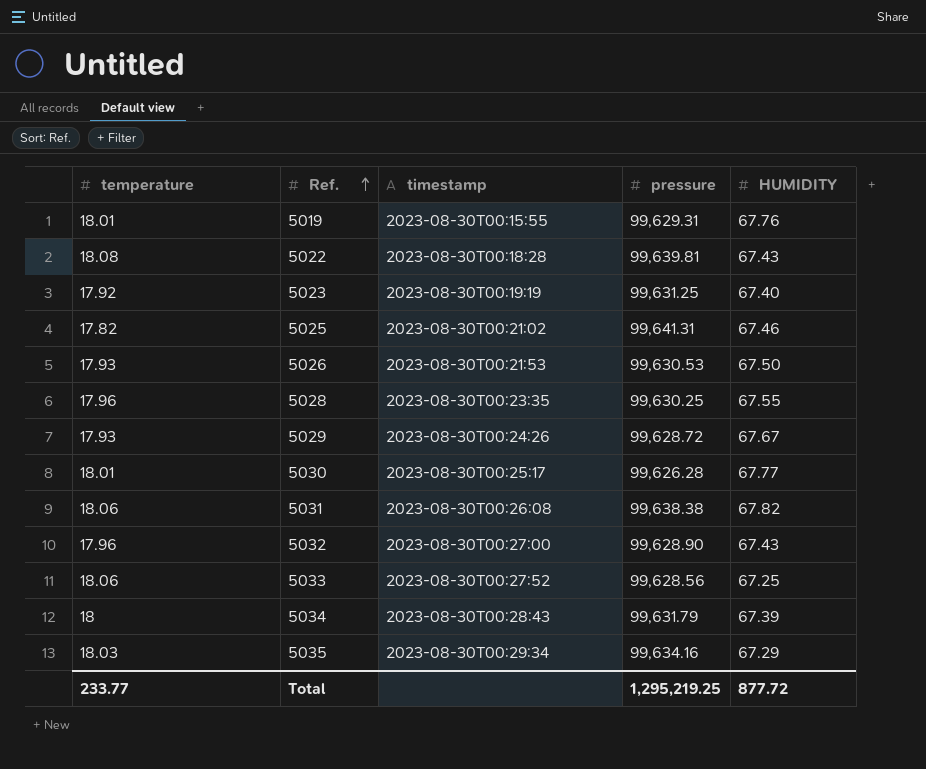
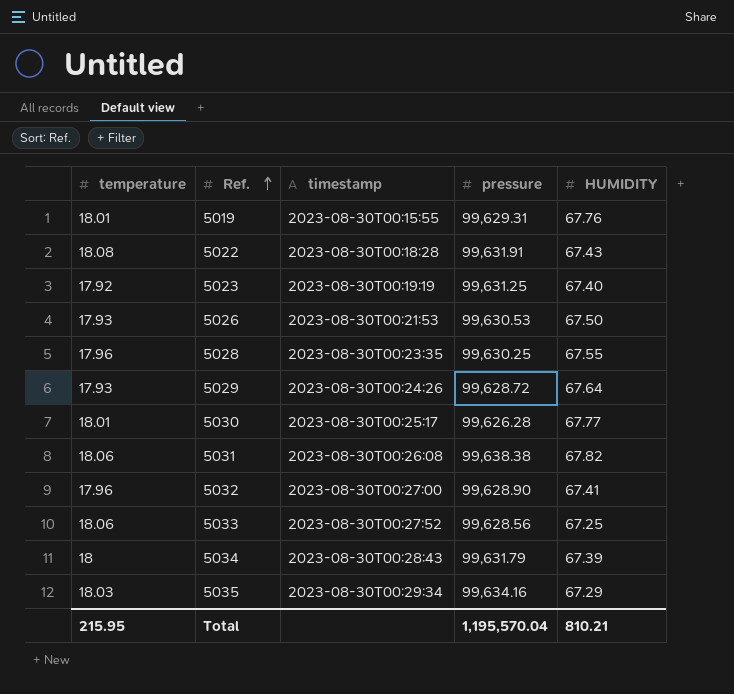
row 5025: 17.82 | 2023-08-30T00:21:02 | 99,641.31 | 67.46 -> none
5022 | pressure: 99,639.81 -> 99,631.91
5029 | HUMIDITY: 67.67 -> 67.64
5032 | HUMIDITY: 67.43 -> 67.41
Total | temperature: 233.77 -> 215.95
Total | pressure: 1,295,219.25 -> 1,195,570.04
Total | HUMIDITY: 877.72 -> 810.21

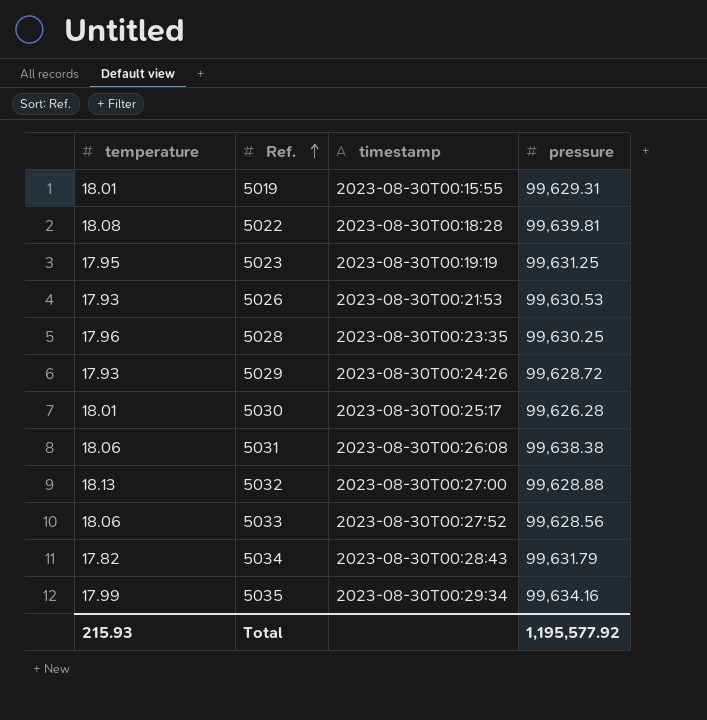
column HUMIDITY | position: 5 -> none
5022 | pressure: 99,631.91 -> 99,639.81
5023 | temperature: 17.92 -> 17.95
5032 | temperature: 17.96 -> 18.13
5032 | pressure: 99,628.90 -> 99,628.88
5034 | temperature: 18 -> 17.82
5035 | temperature: 18.03 -> 17.99
Total | temperature: 215.95 -> 215.93
Total | pressure: 1,195,570.04 -> 1,195,577.92

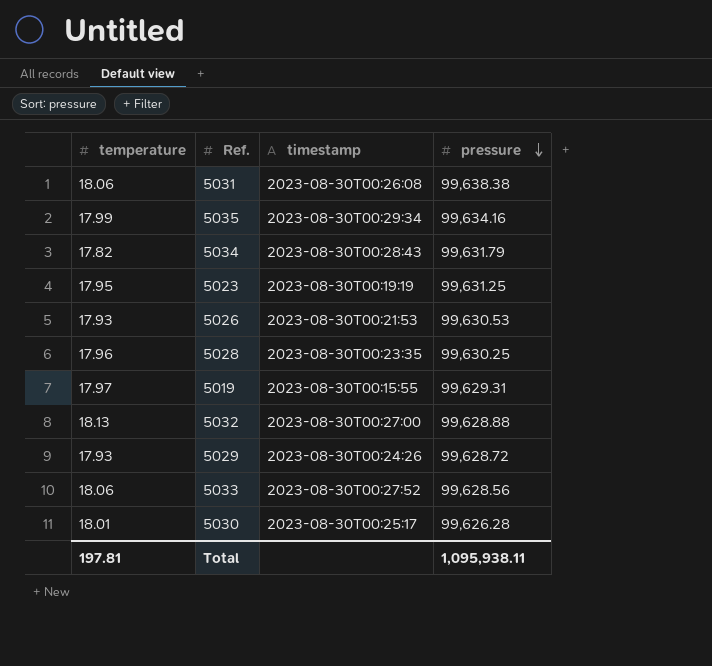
row order: Ref. ascending -> pressure descending
row 5022: 18.08 | 2023-08-30T00:18:28 | 99,639.81 -> none
5019 | temperature: 18.01 -> 17.97
Total | temperature: 215.93 -> 197.81
Total | pressure: 1,195,577.92 -> 1,095,938.11

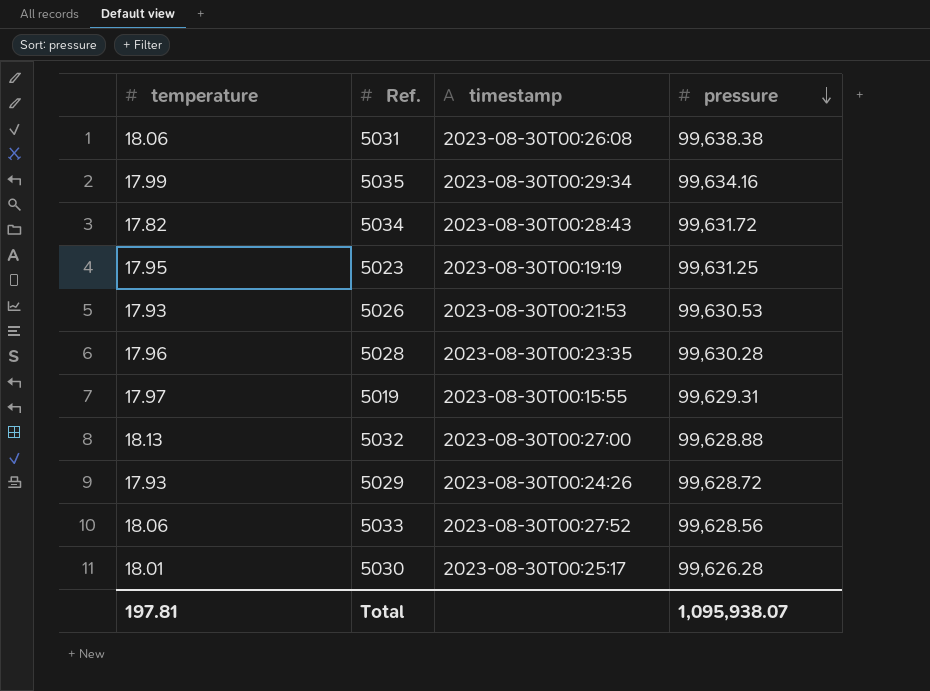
5034 | pressure: 99,631.79 -> 99,631.72
5028 | pressure: 99,630.25 -> 99,630.28
Total | pressure: 1,095,938.11 -> 1,095,938.07

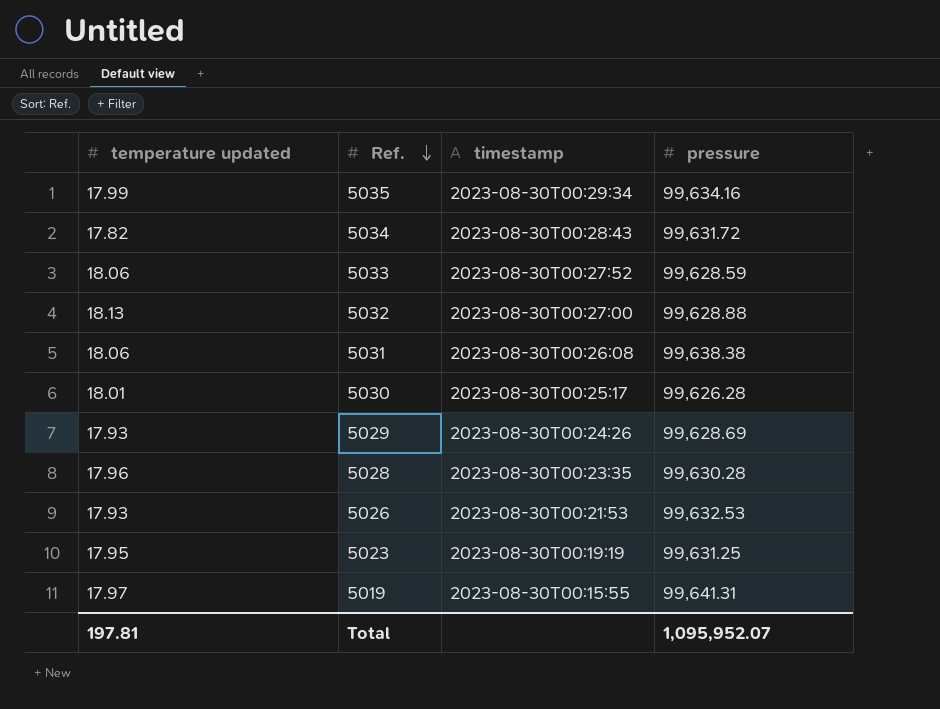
row order: pressure descending -> Ref. descending
column name: temperature -> temperature updated
5033 | pressure: 99,628.56 -> 99,628.59
5029 | pressure: 99,628.72 -> 99,628.69
5026 | pressure: 99,630.53 -> 99,632.53
5019 | pressure: 99,629.31 -> 99,641.31
Total | pressure: 1,095,938.07 -> 1,095,952.07

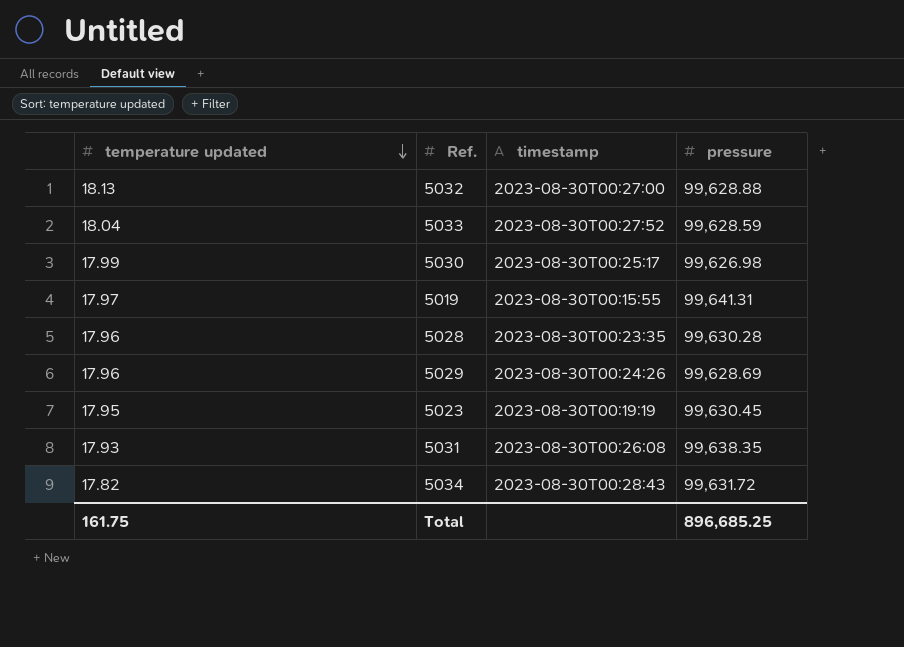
row order: Ref. descending -> temperature updated descending
row 5035: 17.99 | 2023-08-30T00:29:34 | 99,634.16 -> none
row 5026: 17.93 | 2023-08-30T00:21:53 | 99,632.53 -> none
5033 | temperature updated: 18.06 -> 18.04
5030 | temperature updated: 18.01 -> 17.99
5030 | pressure: 99,626.28 -> 99,626.98
5029 | temperature updated: 17.93 -> 17.96
5023 | pressure: 99,631.25 -> 99,630.45
5031 | temperature updated: 18.06 -> 17.93
5031 | pressure: 99,638.38 -> 99,638.35
Total | temperature updated: 197.81 -> 161.75
Total | pressure: 1,095,952.07 -> 896,685.25

